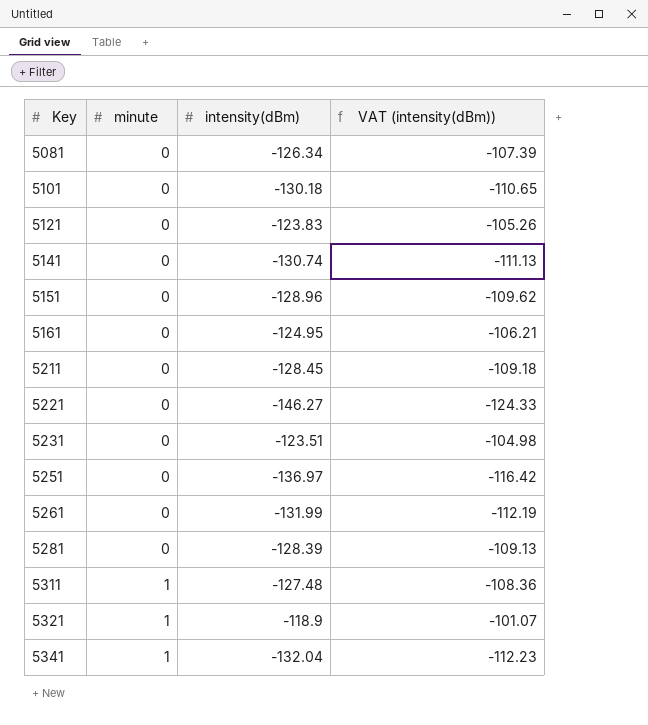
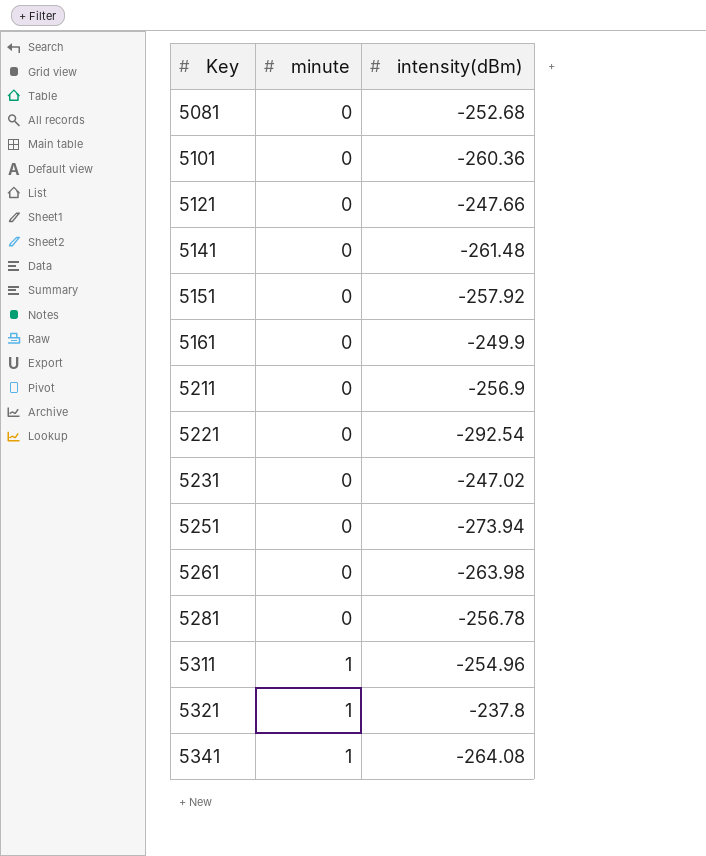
column VAT (intensity(dBm)) | formula: [intensity(dBm)] * 0.85 -> none
5081 | intensity(dBm): -126.34 -> -252.68
5101 | intensity(dBm): -130.18 -> -260.36
5121 | intensity(dBm): -123.83 -> -247.66
5141 | intensity(dBm): -130.74 -> -261.48
5151 | intensity(dBm): -128.96 -> -257.92
5161 | intensity(dBm): -124.95 -> -249.9
5211 | intensity(dBm): -128.45 -> -256.9
5221 | intensity(dBm): -146.27 -> -292.54
5231 | intensity(dBm): -123.51 -> -247.02
5251 | intensity(dBm): -136.97 -> -273.94
5261 | intensity(dBm): -131.99 -> -263.98
5281 | intensity(dBm): -128.39 -> -256.78
5311 | intensity(dBm): -127.48 -> -254.96
5321 | intensity(dBm): -118.9 -> -237.8
5341 | intensity(dBm): -132.04 -> -264.08

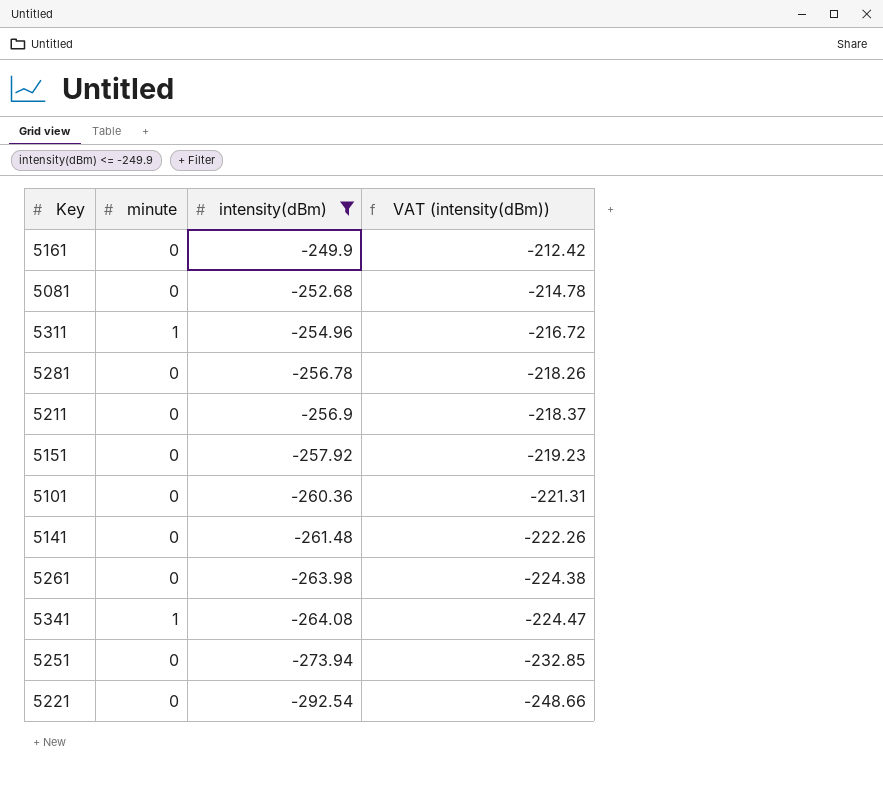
filter: none -> intensity(dBm) <= -249.9
row order: Key ascending -> intensity(dBm) descending
column VAT (intensity(dBm)) | formula: none -> [intensity(dBm)] * 0.85

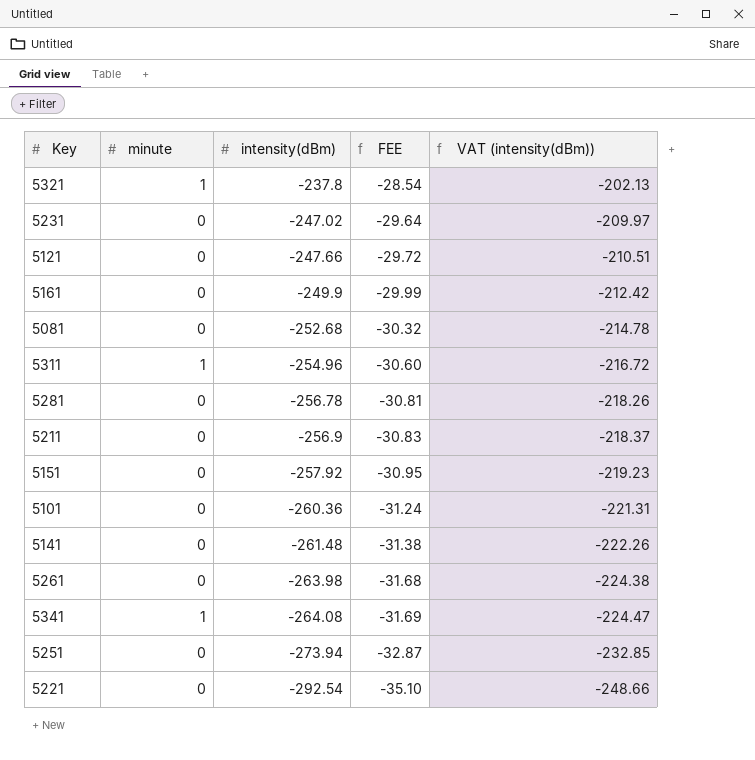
filter: intensity(dBm) <= -249.9 -> none
column FEE | formula: none -> [intensity(dBm)] * 0.12

